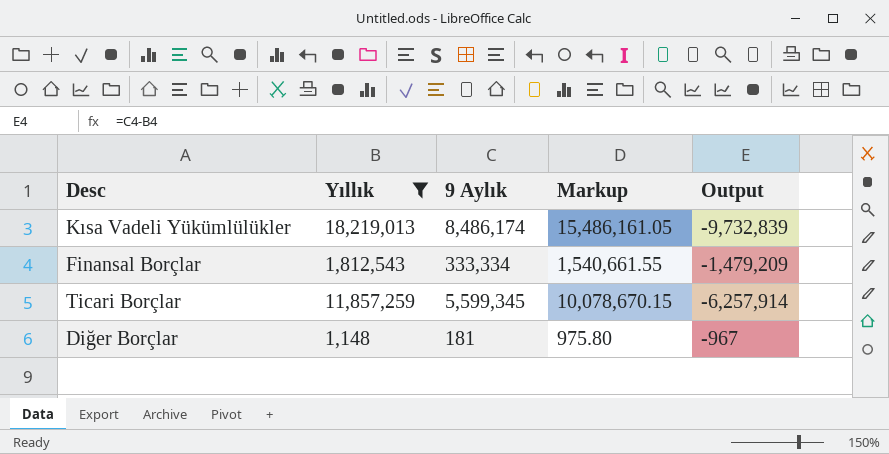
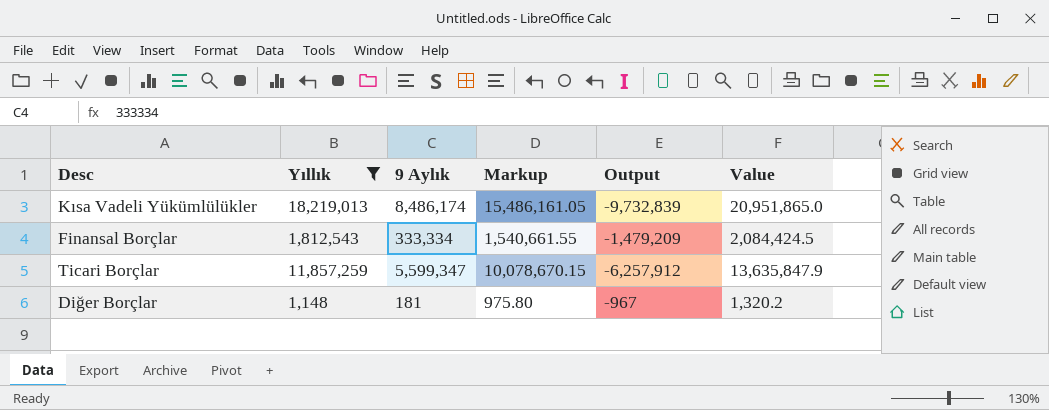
column Value | formula: none -> [Yıllık] * 1.15
Ticari Borçlar | 9 Aylık: 5,599,345 -> 5,599,347
Ticari Borçlar | Output: -6,257,914 -> -6,257,912

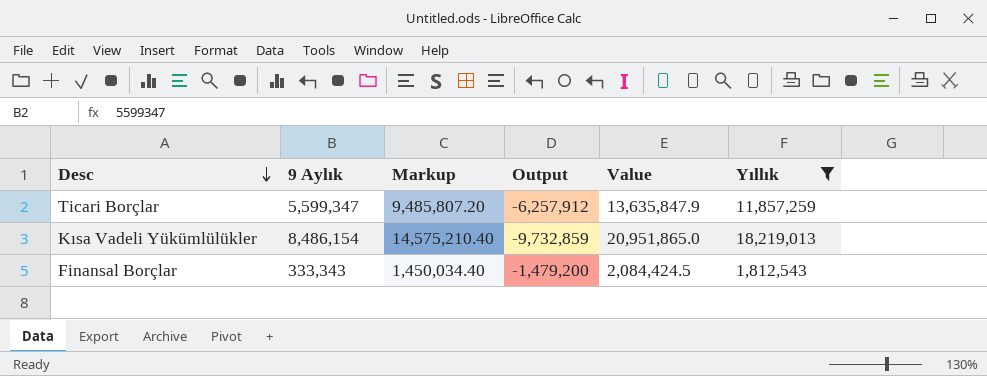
row order: none -> Desc descending
column Markup | formula: [Yıllık] * 0.85 -> [Yıllık] * 0.8
column Yıllık | position: 2 -> 6
row Diğer Borçlar: 1,148 | 181 | 975.80 | -967 | 1,320.2 -> none
Kısa Vadeli Yükümlülükler | 9 Aylık: 8,486,174 -> 8,486,154
Kısa Vadeli Yükümlülükler | Output: -9,732,839 -> -9,732,859
Finansal Borçlar | 9 Aylık: 333,334 -> 333,343
Finansal Borçlar | Output: -1,479,209 -> -1,479,200

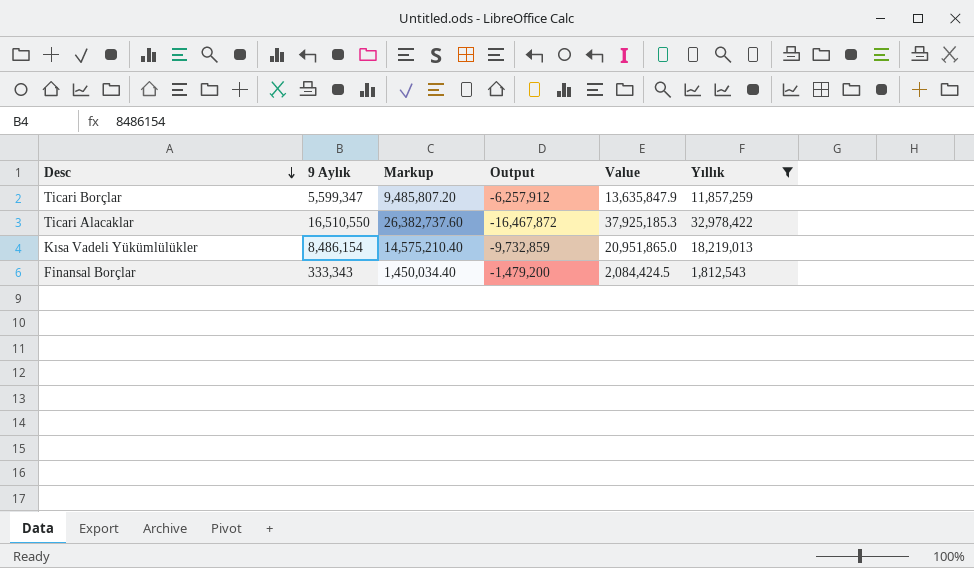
row Ticari Alacaklar: none -> 16,510,550 | 26,382,737.60 | -16,467,872 | 37,925,185.3 | 32,978,422

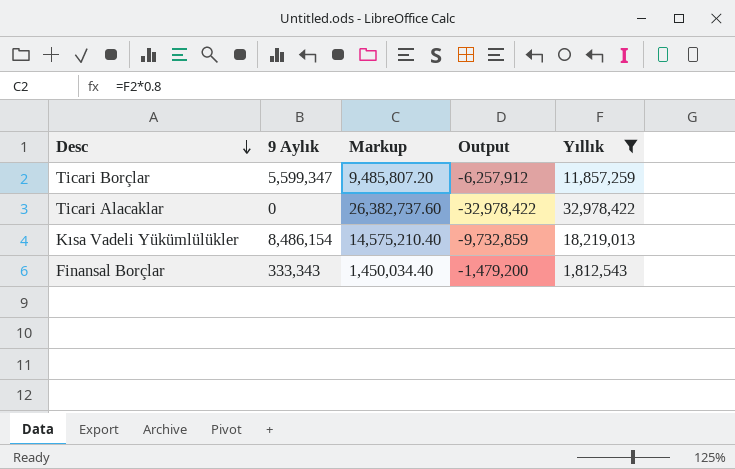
column Value | formula: [Yıllık] * 1.15 -> none
Ticari Alacaklar | 9 Aylık: 16,510,550 -> 0
Ticari Alacaklar | Output: -16,467,872 -> -32,978,422

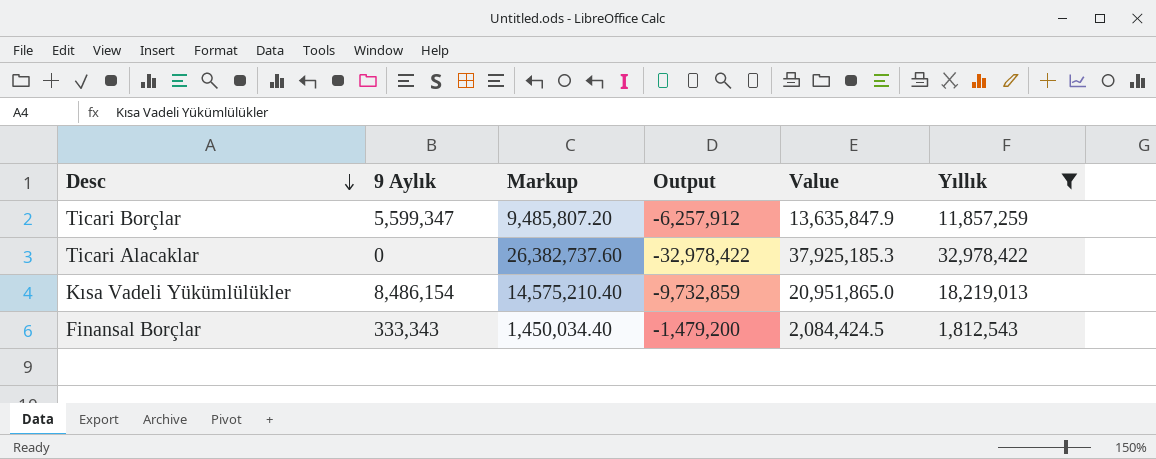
column Value | formula: none -> [Yıllık] * 1.15

